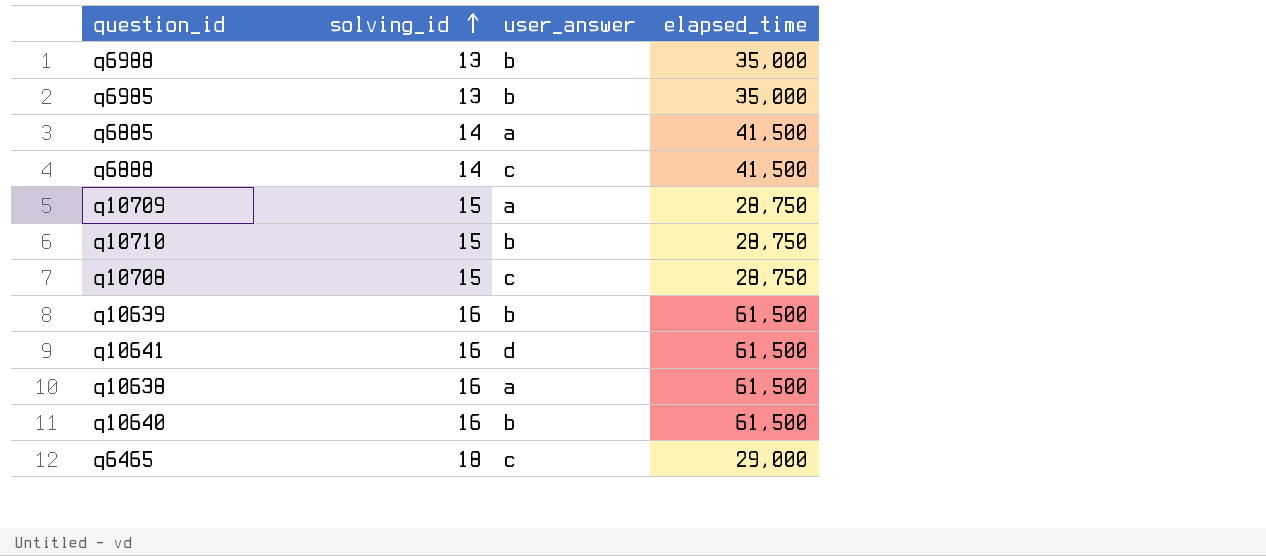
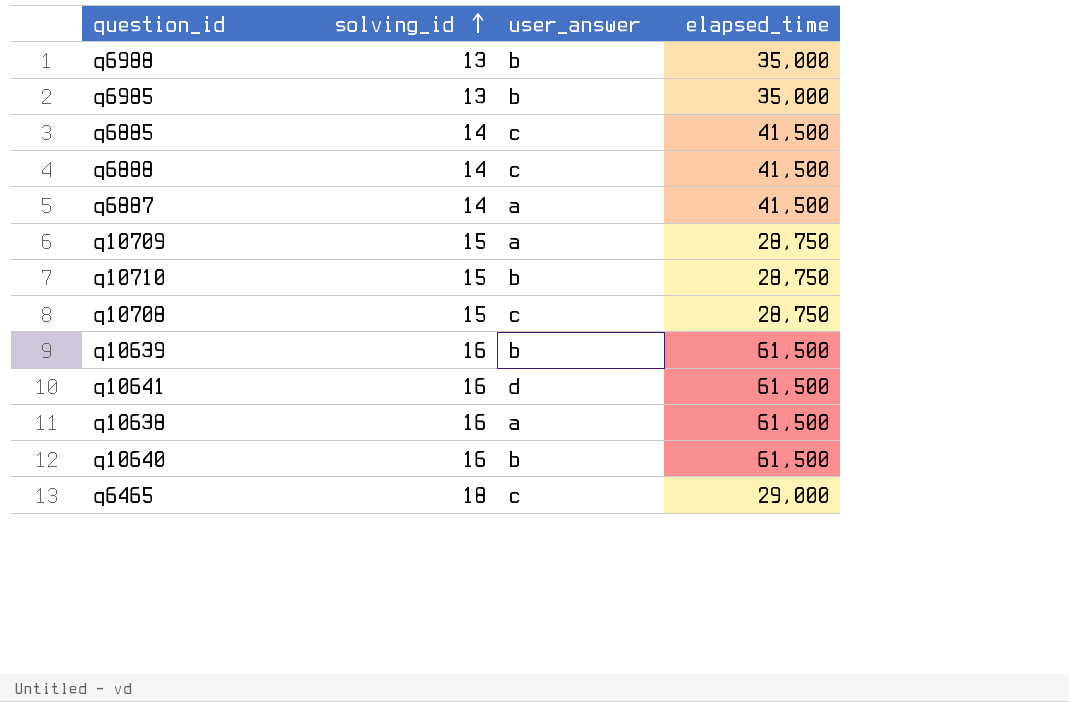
q6885 | user_answer: a -> c
row q6887: none -> 14 | a | 41,500

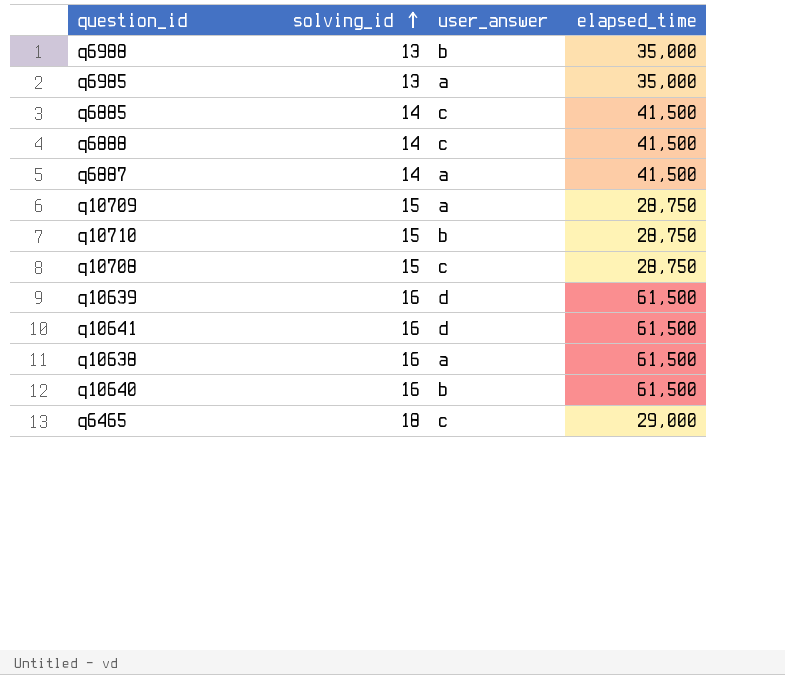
q6985 | user_answer: b -> a
q10639 | user_answer: b -> d

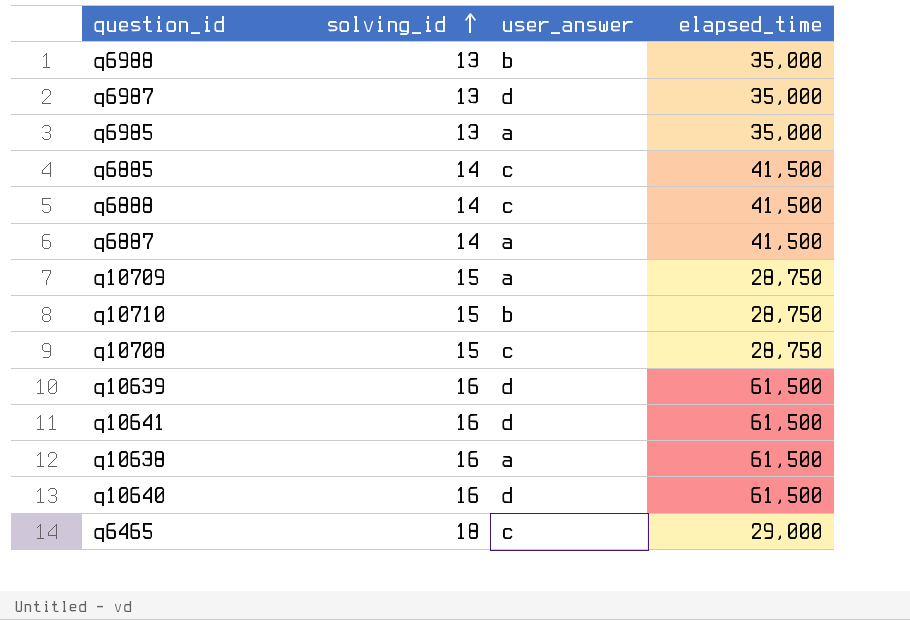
row q6987: none -> 13 | d | 35,000
q10640 | user_answer: b -> d

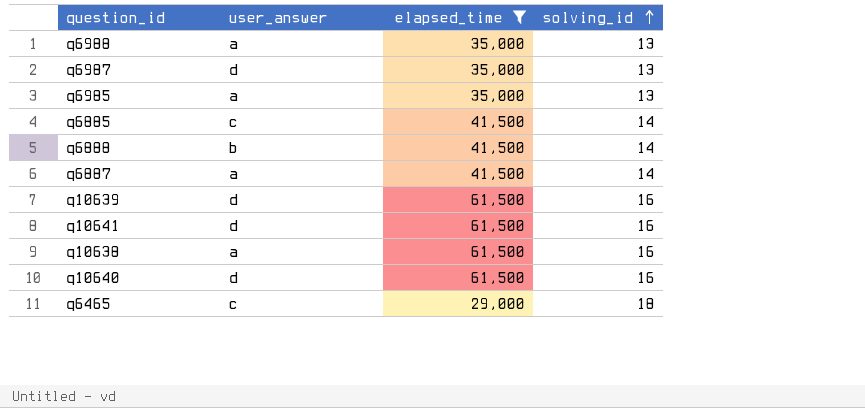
filter: none -> elapsed_time != 28,750
column solving_id | position: 2 -> 4
q6988 | user_answer: b -> a
q6888 | user_answer: c -> b

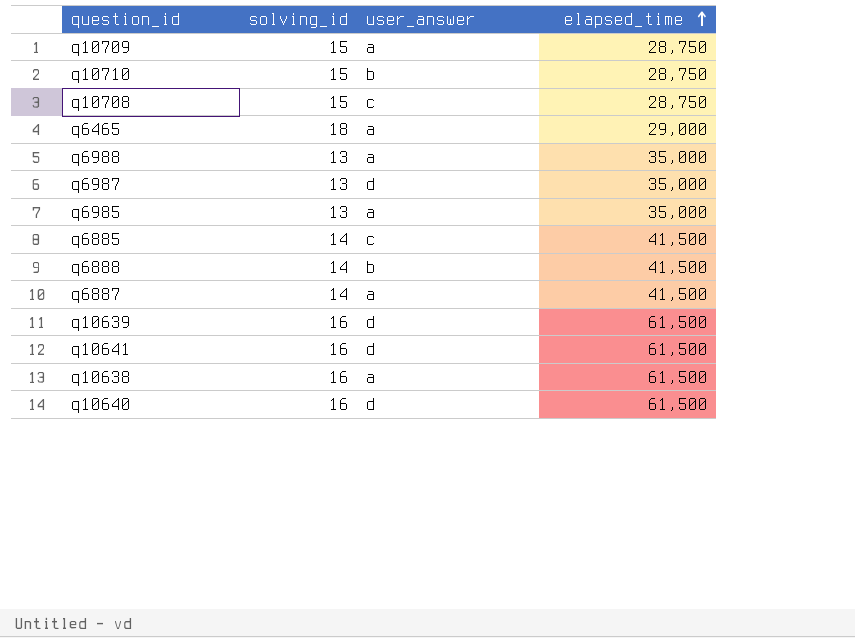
filter: elapsed_time != 28,750 -> none
row order: solving_id ascending -> elapsed_time ascending
column solving_id | position: 4 -> 2
q6465 | user_answer: c -> a

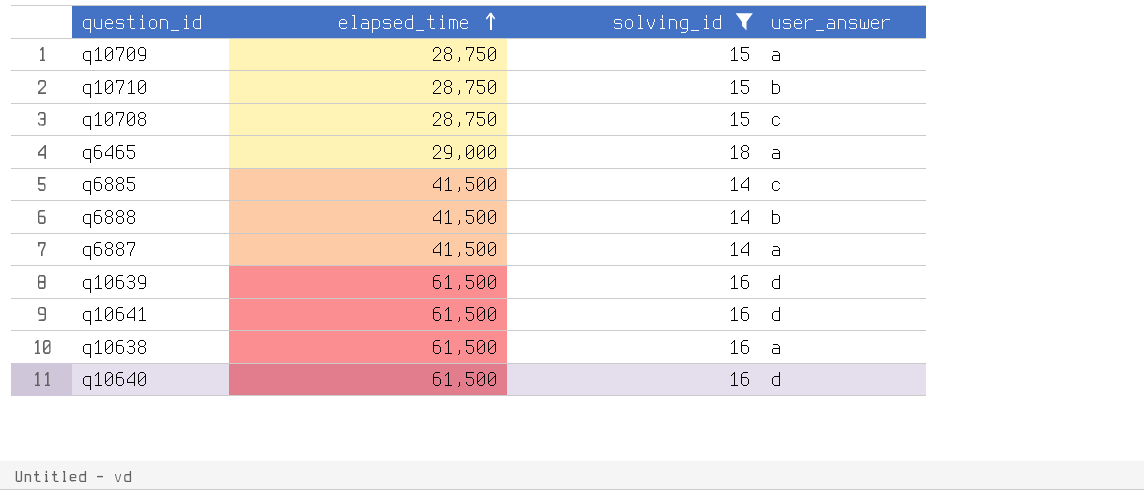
filter: none -> solving_id != 13
column elapsed_time | position: 4 -> 2

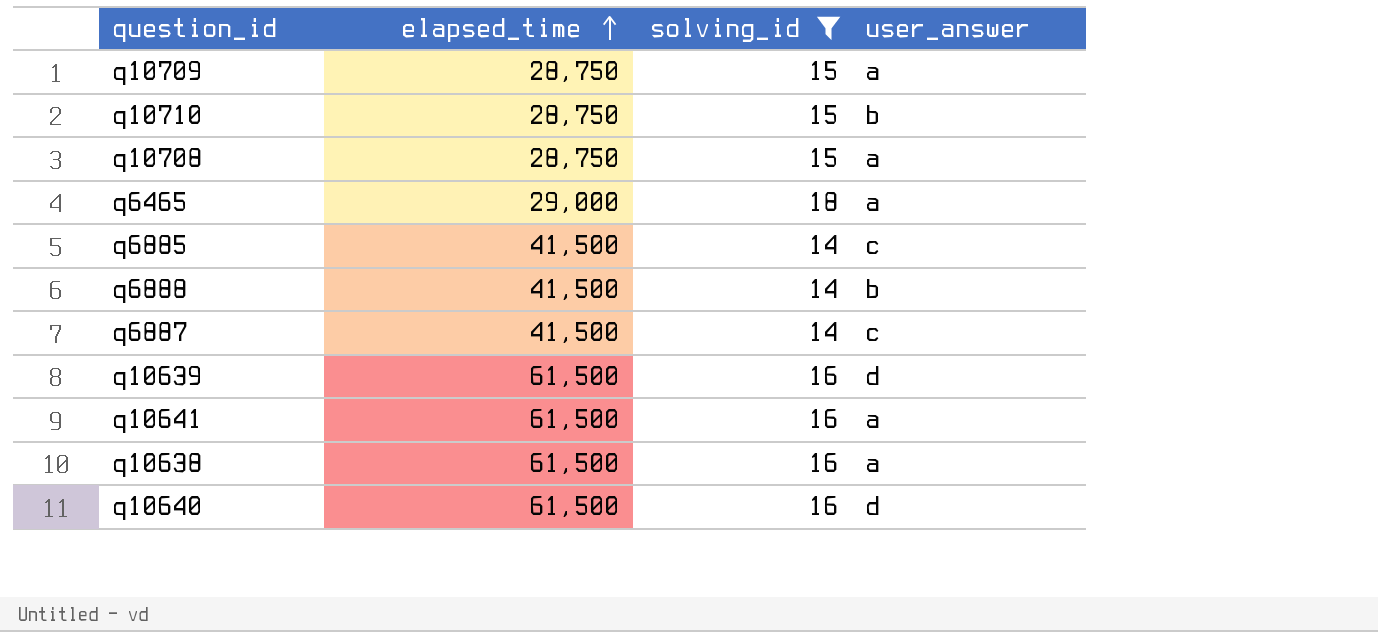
q10708 | user_answer: c -> a
q6887 | user_answer: a -> c
q10641 | user_answer: d -> a

